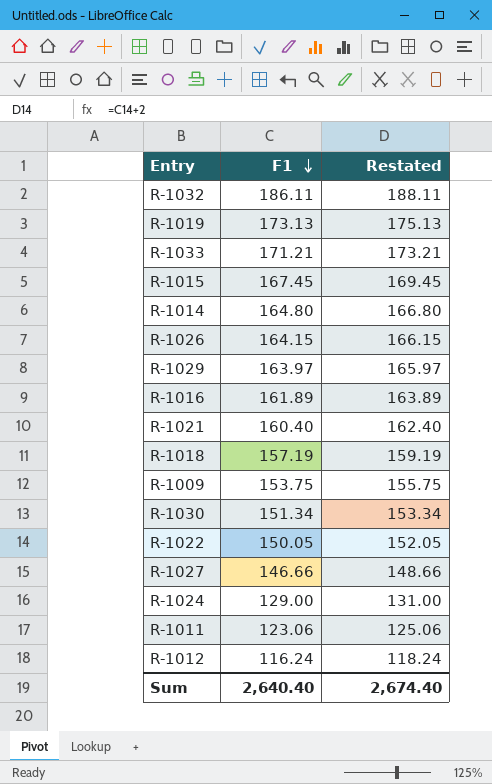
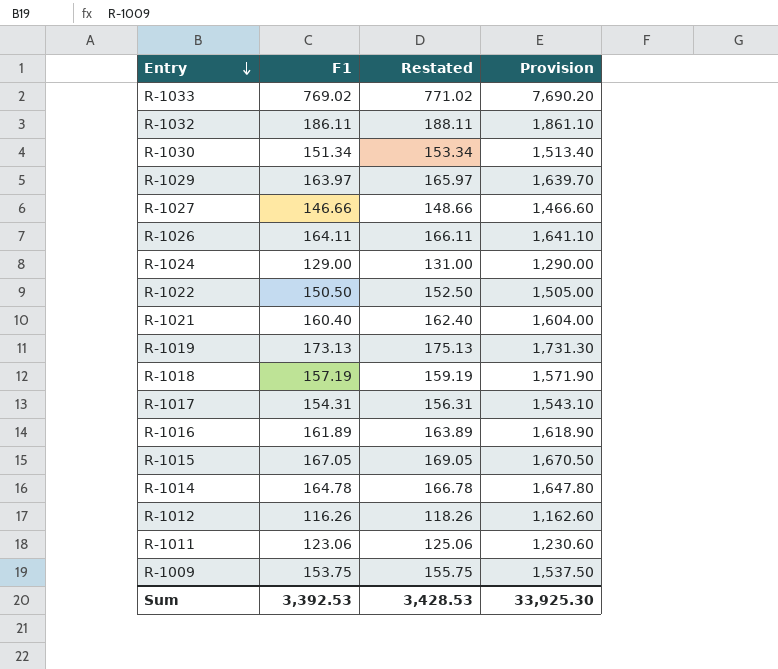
row order: F1 descending -> Entry descending
column Provision | formula: none -> [F1] * 10
R-1033 | F1: 171.21 -> 769.02
R-1033 | Restated: 173.21 -> 771.02
R-1026 | F1: 164.15 -> 164.11
R-1026 | Restated: 166.15 -> 166.11
R-1022 | F1: 150.05 -> 150.50
R-1022 | Restated: 152.05 -> 152.50
row R-1017: none -> 154.31 | 156.31 | 1,543.10
R-1015 | F1: 167.45 -> 167.05
R-1015 | Restated: 169.45 -> 169.05
R-1014 | F1: 164.80 -> 164.78
R-1014 | Restated: 166.80 -> 166.78
R-1012 | F1: 116.24 -> 116.26
R-1012 | Restated: 118.24 -> 118.26
Sum | F1: 2,640.40 -> 3,392.53
Sum | Restated: 2,674.40 -> 3,428.53

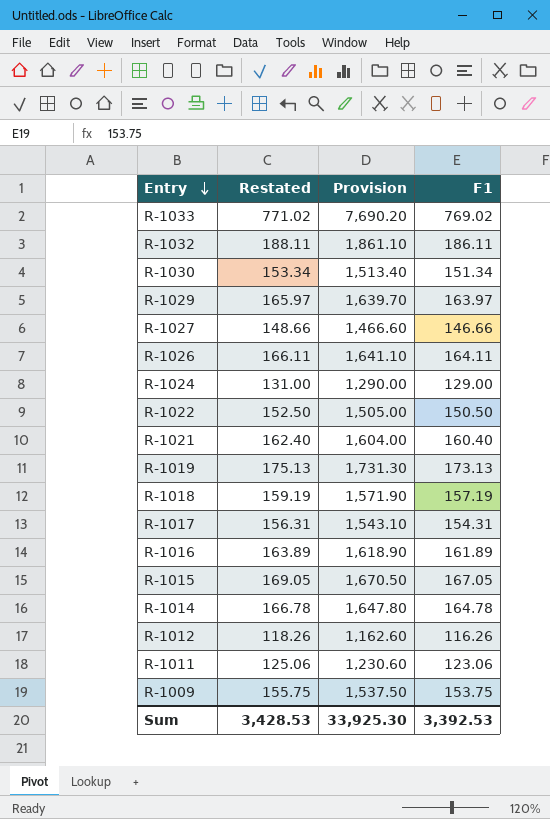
column F1 | position: 2 -> 4

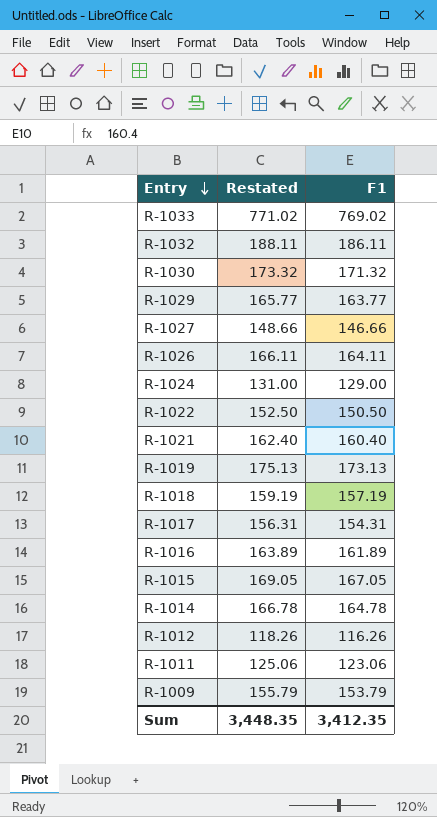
column Provision | formula: [F1] * 10 -> none
R-1030 | Restated: 153.34 -> 173.32
R-1030 | F1: 151.34 -> 171.32
R-1029 | Restated: 165.97 -> 165.77
R-1029 | F1: 163.97 -> 163.77
R-1009 | Restated: 155.75 -> 155.79
R-1009 | F1: 153.75 -> 153.79
Sum | Restated: 3,428.53 -> 3,448.35
Sum | F1: 3,392.53 -> 3,412.35

